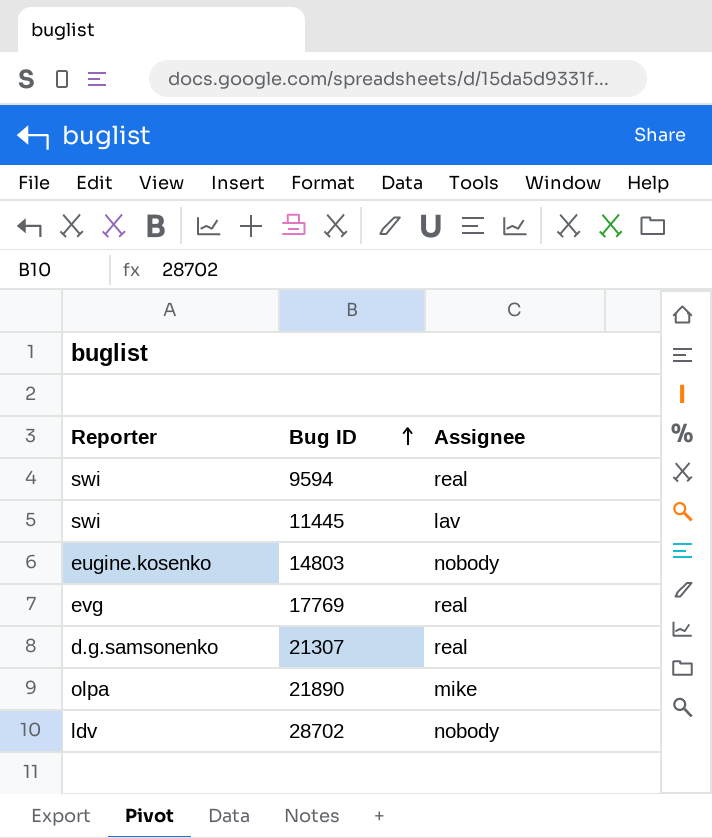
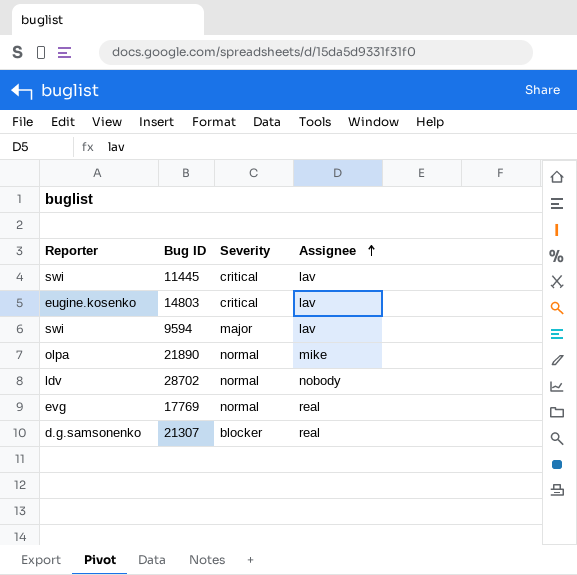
row order: Bug ID ascending -> Assignee ascending
column Severity | position: none -> 3
14803 | Assignee: nobody -> lav
9594 | Assignee: real -> lav

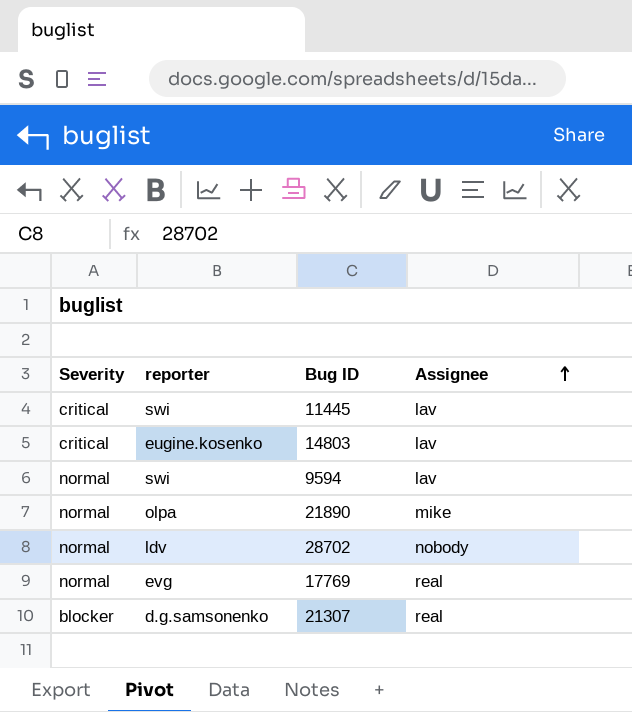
column Severity | position: 3 -> 1
column name: Reporter -> reporter
9594 | Severity: major -> normal

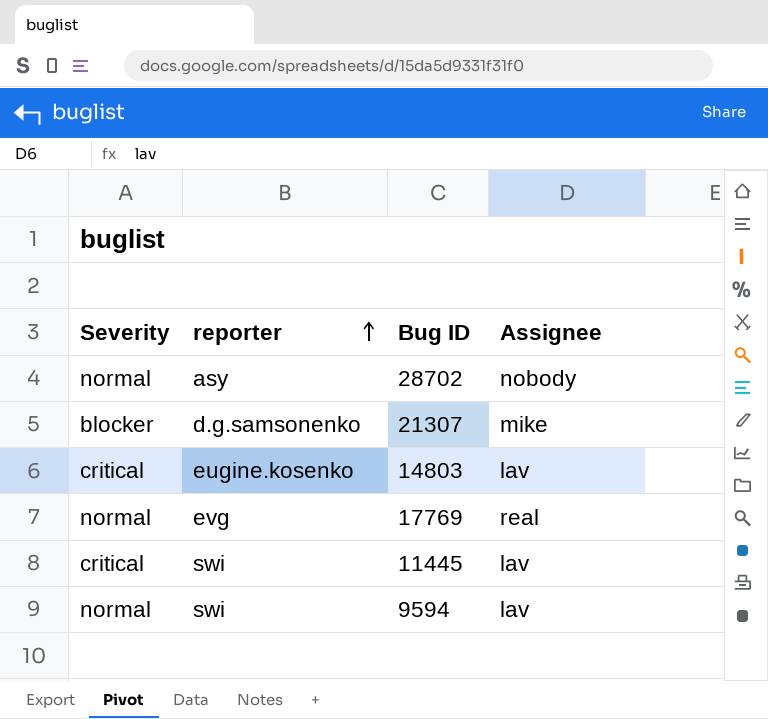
row order: Assignee ascending -> reporter ascending
row 21890: normal | olpa | mike -> none
28702 | reporter: ldv -> asy
21307 | Assignee: real -> mike

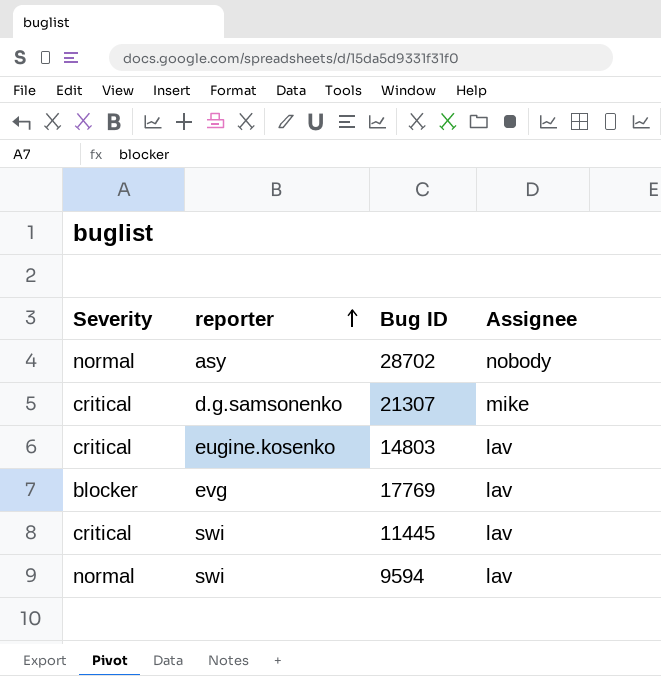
21307 | Severity: blocker -> critical
17769 | Severity: normal -> blocker
17769 | Assignee: real -> lav

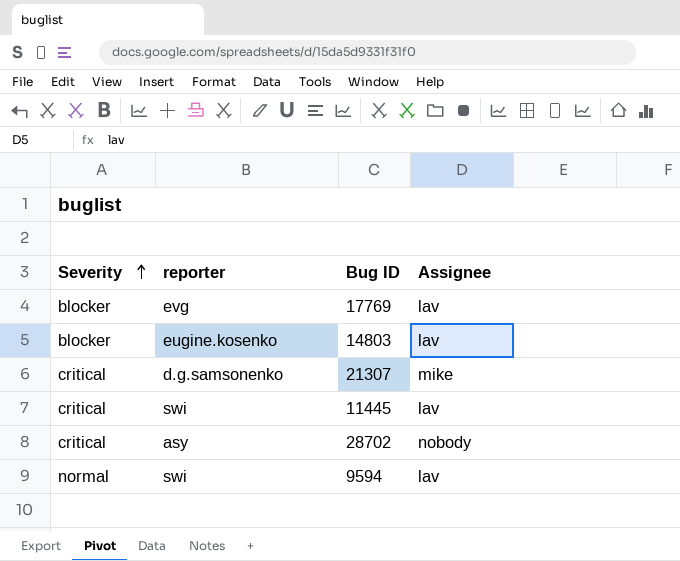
row order: reporter ascending -> Severity ascending
14803 | Severity: critical -> blocker
28702 | Severity: normal -> critical

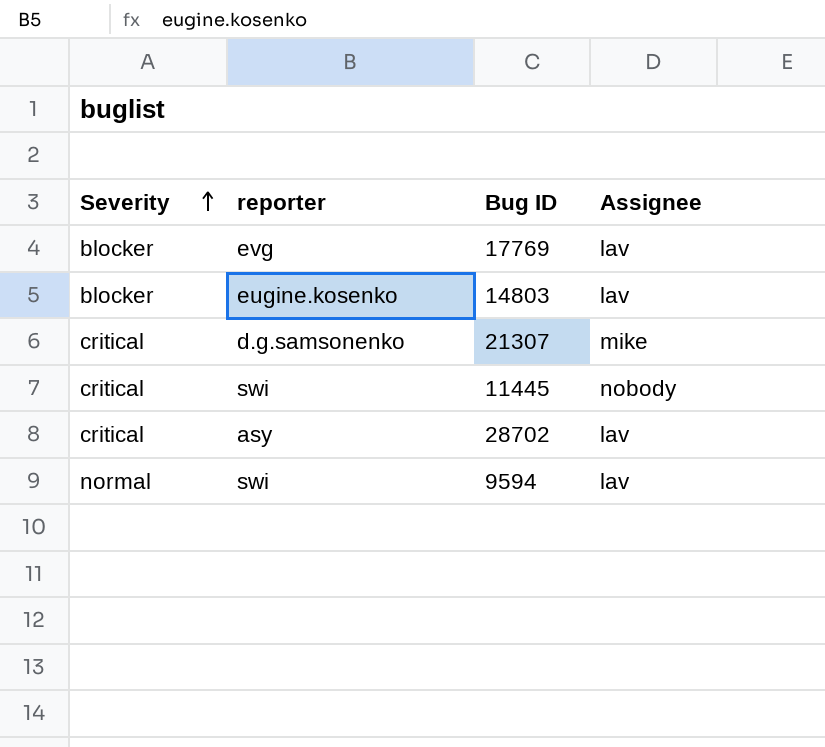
11445 | Assignee: lav -> nobody
28702 | Assignee: nobody -> lav

